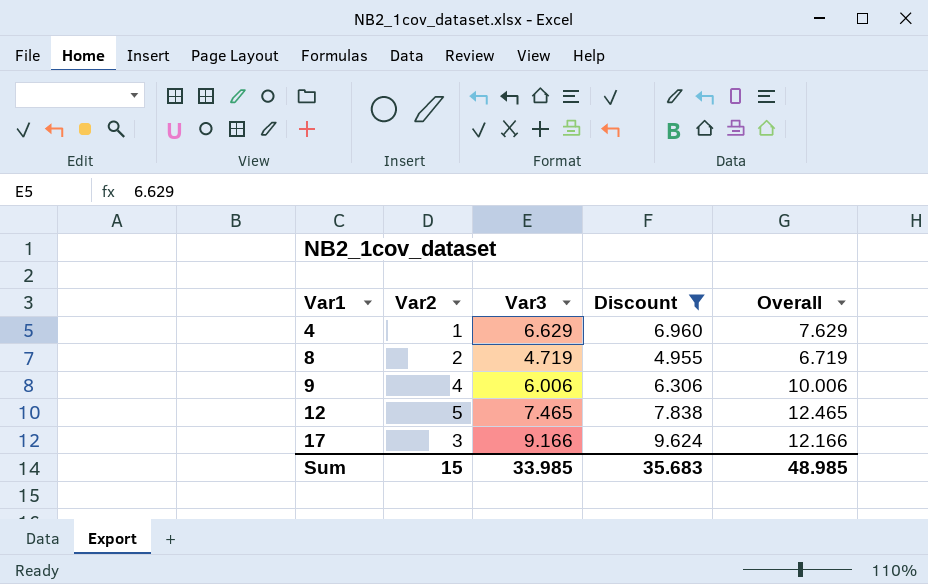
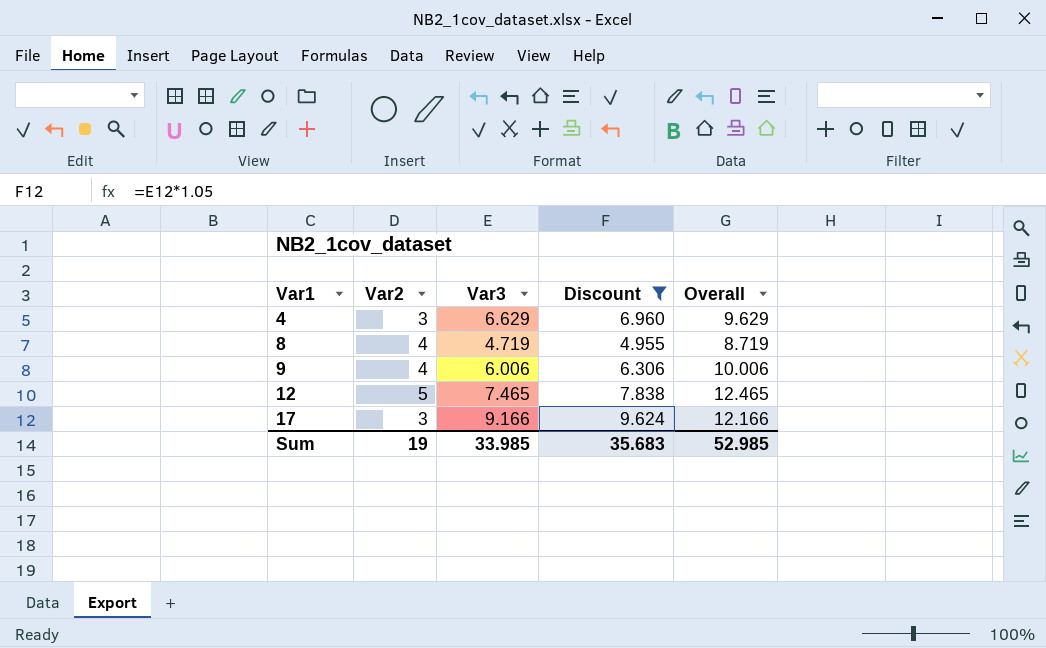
4 | Var2: 1 -> 3
4 | Overall: 7.629 -> 9.629
8 | Var2: 2 -> 4
8 | Overall: 6.719 -> 8.719
Sum | Var2: 15 -> 19
Sum | Overall: 48.985 -> 52.985

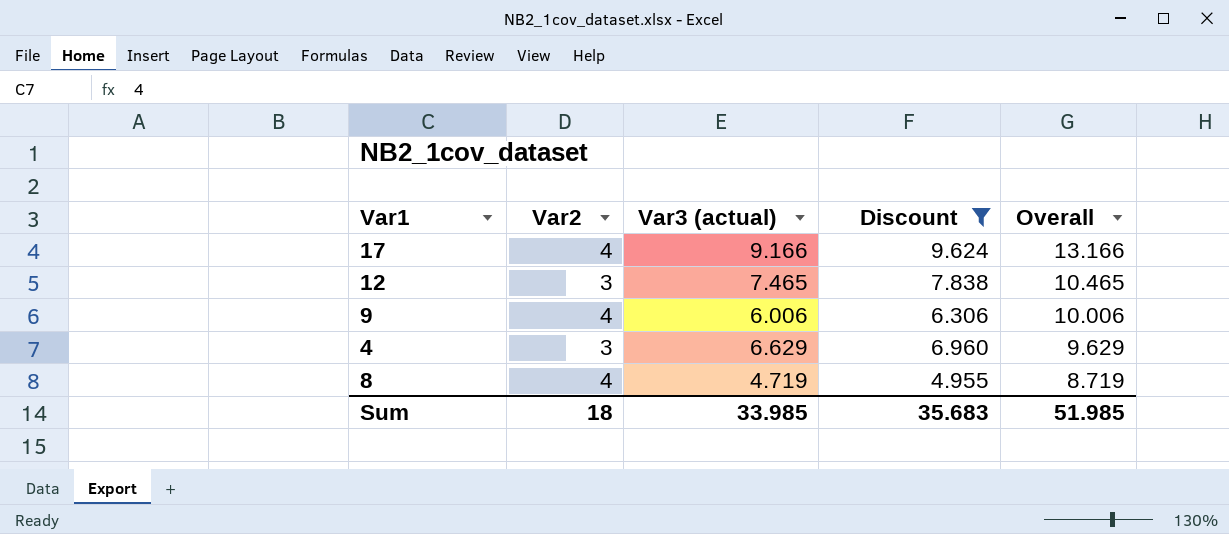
row order: Var1 ascending -> Overall descending
column name: Var3 -> Var3 (actual)
17 | Var2: 3 -> 4
17 | Overall: 12.166 -> 13.166
12 | Var2: 5 -> 3
12 | Overall: 12.465 -> 10.465
Sum | Var2: 19 -> 18
Sum | Overall: 52.985 -> 51.985

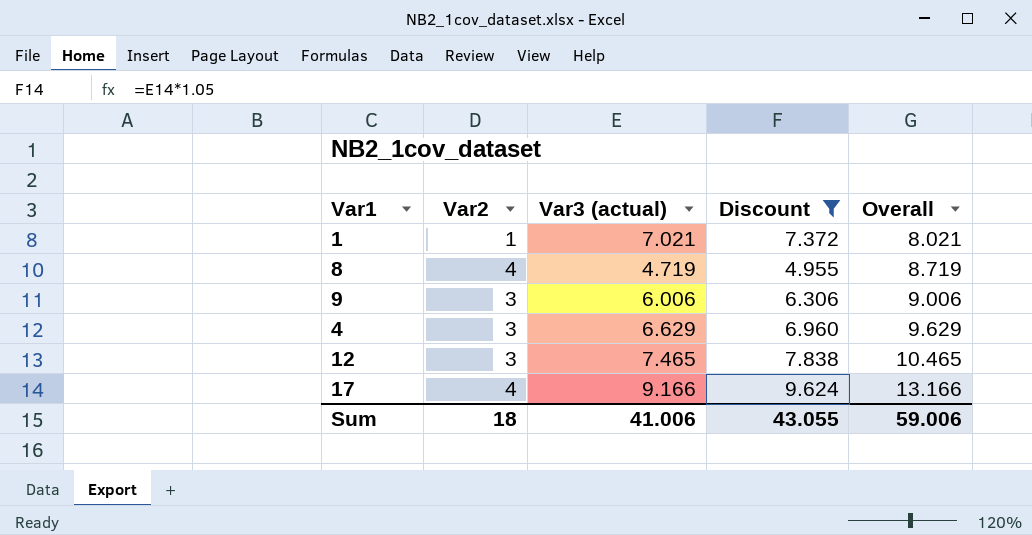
row order: Overall descending -> Overall ascending
row 1: none -> 1 | 7.021 | 7.372 | 8.021
9 | Var2: 4 -> 3
9 | Overall: 10.006 -> 9.006
Sum | Var3 (actual): 33.985 -> 41.006
Sum | Discount: 35.683 -> 43.055
Sum | Overall: 51.985 -> 59.006

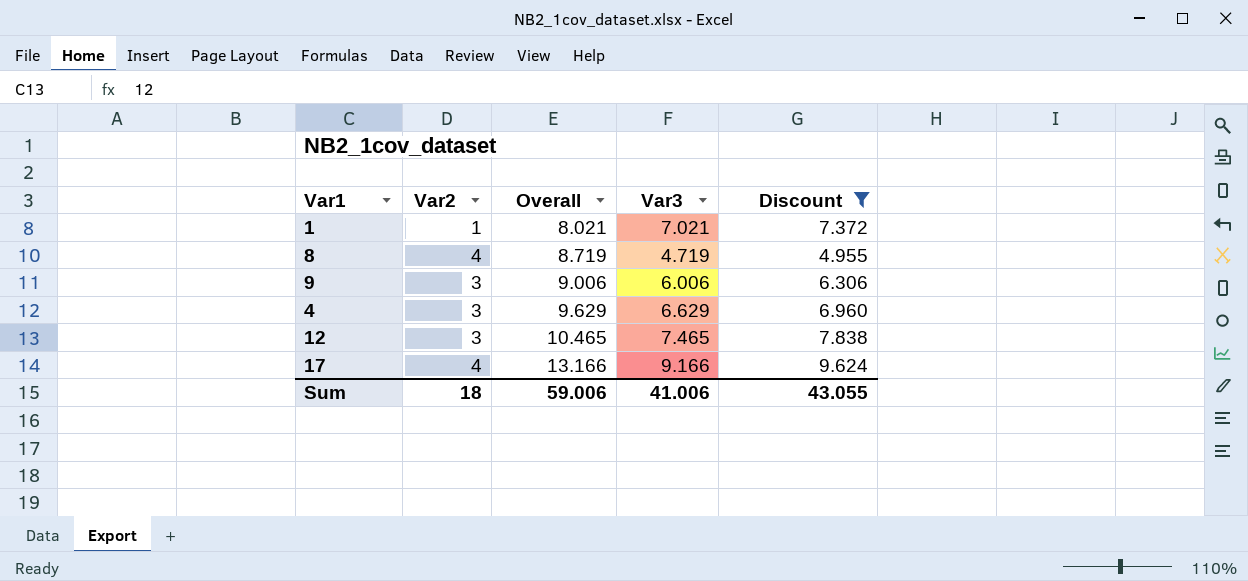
column Overall | position: 5 -> 3
column name: Var3 (actual) -> Var3

